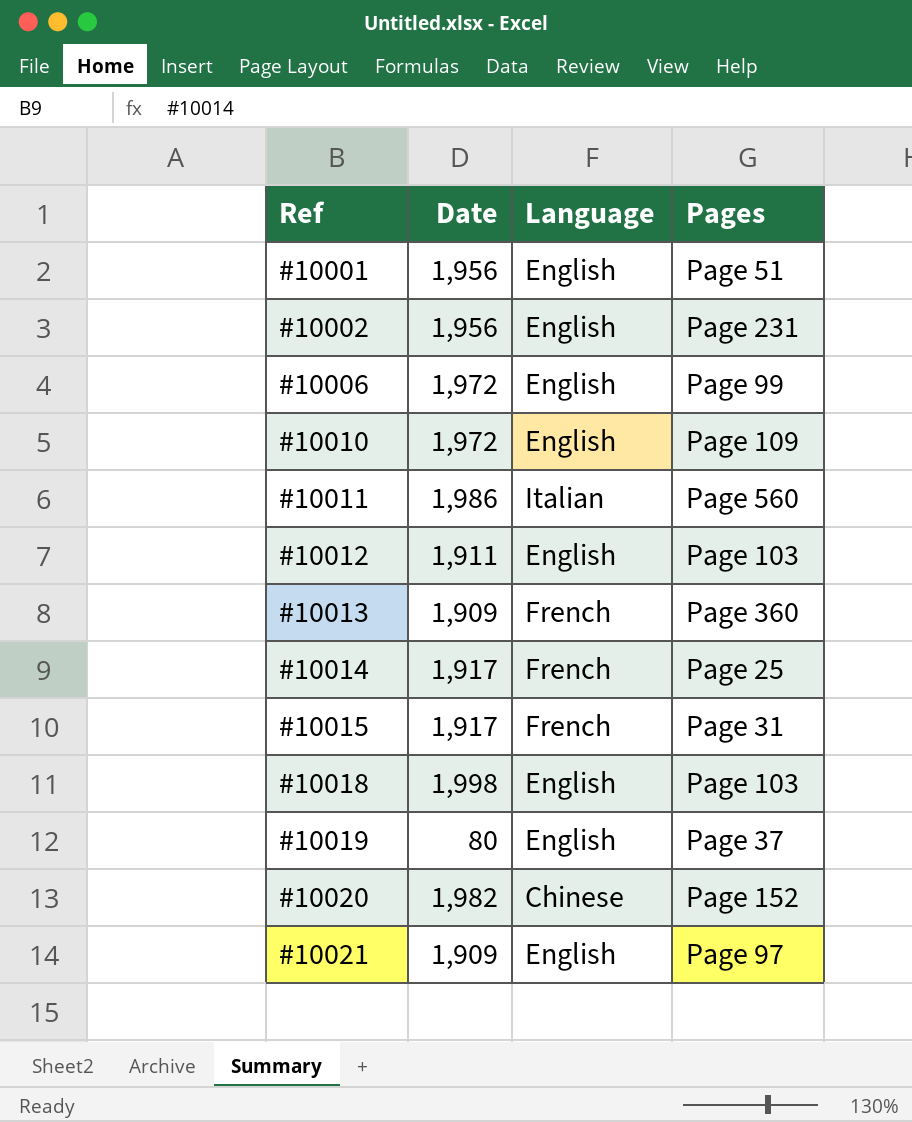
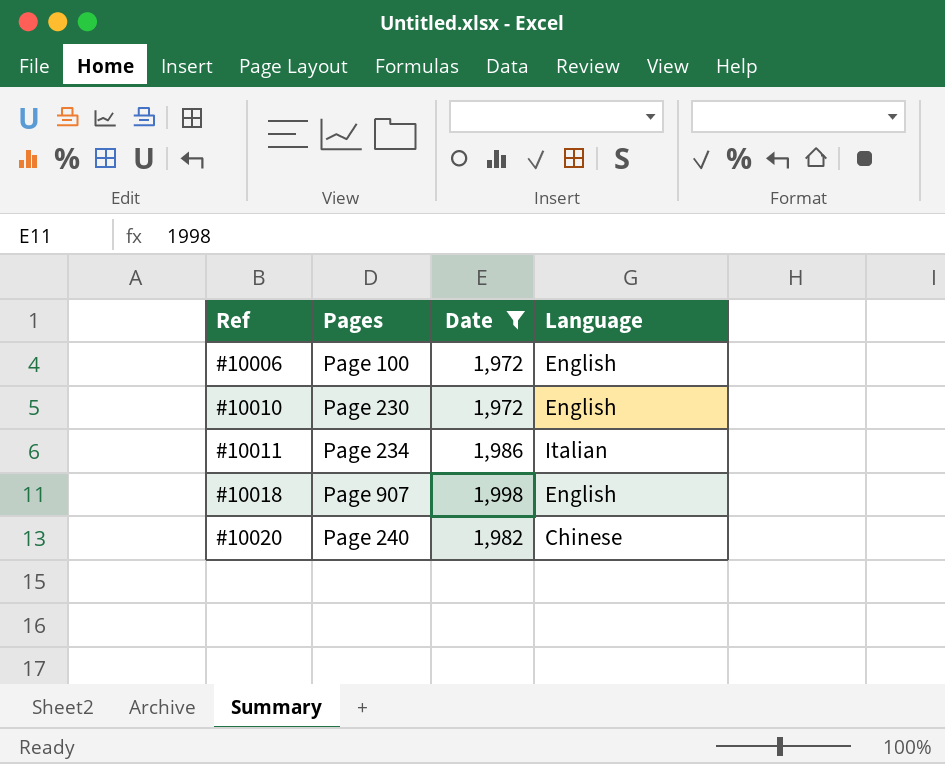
filter: none -> Date >= 1,972
column Pages | position: 4 -> 2
#10006 | Pages: Page 99 -> Page 100
#10010 | Pages: Page 109 -> Page 230
#10011 | Pages: Page 560 -> Page 234
#10018 | Pages: Page 103 -> Page 907
#10020 | Pages: Page 152 -> Page 240

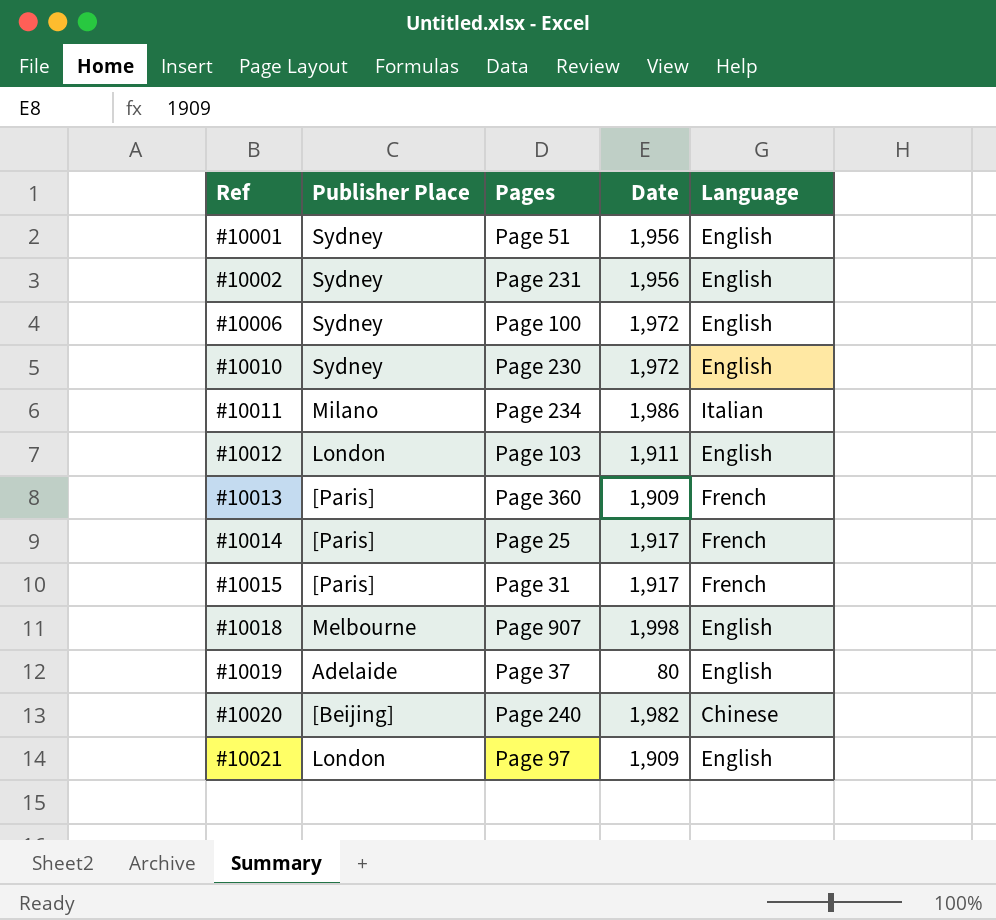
filter: Date >= 1,972 -> none
column Publisher Place | position: none -> 2

